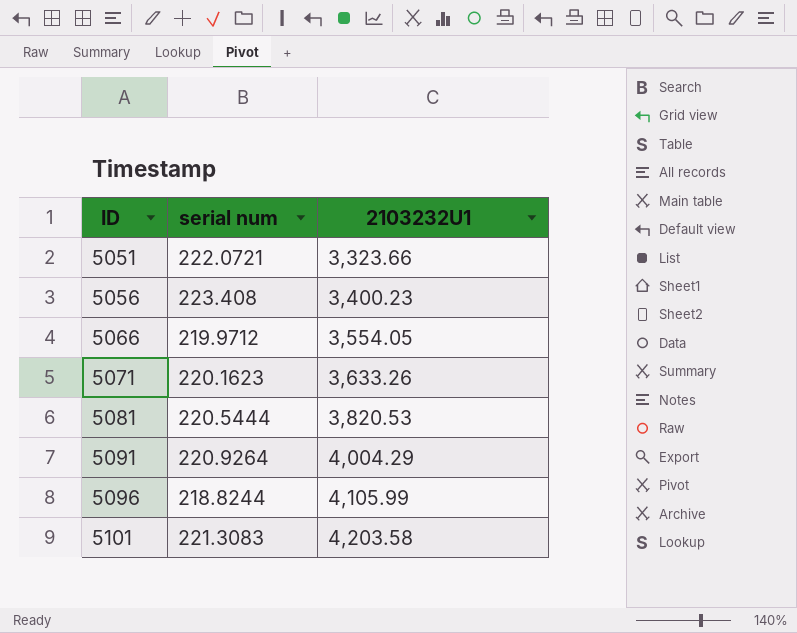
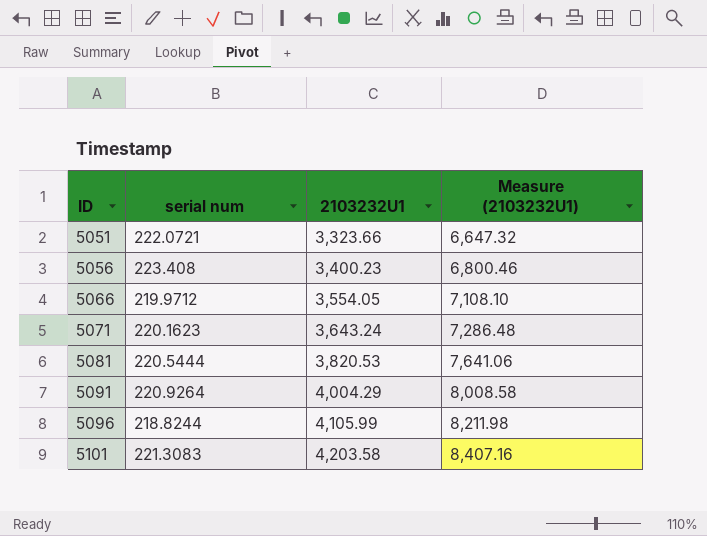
column Measure (2103232U1) | formula: none -> [2103232U1] * 2
5071 | 2103232U1: 3,633.26 -> 3,643.24

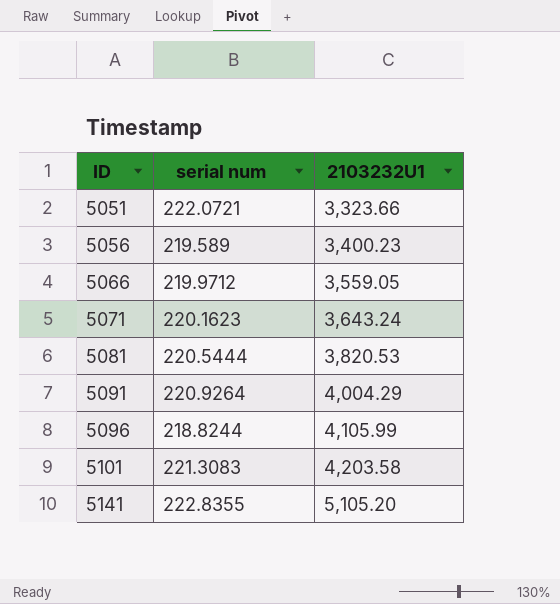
column Measure (2103232U1) | formula: [2103232U1] * 2 -> none
5056 | serial num: 223.408 -> 219.589
5066 | 2103232U1: 3,554.05 -> 3,559.05
row 5141: none -> 222.8355 | 5,105.20

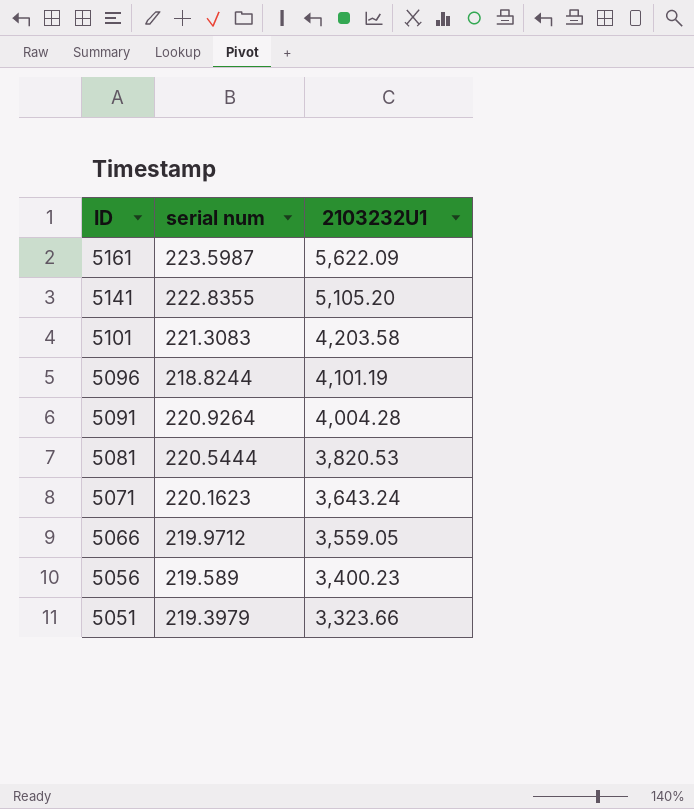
row order: ID ascending -> ID descending
row 5161: none -> 223.5987 | 5,622.09
5096 | 2103232U1: 4,105.99 -> 4,101.19
5091 | 2103232U1: 4,004.29 -> 4,004.28
5051 | serial num: 222.0721 -> 219.3979

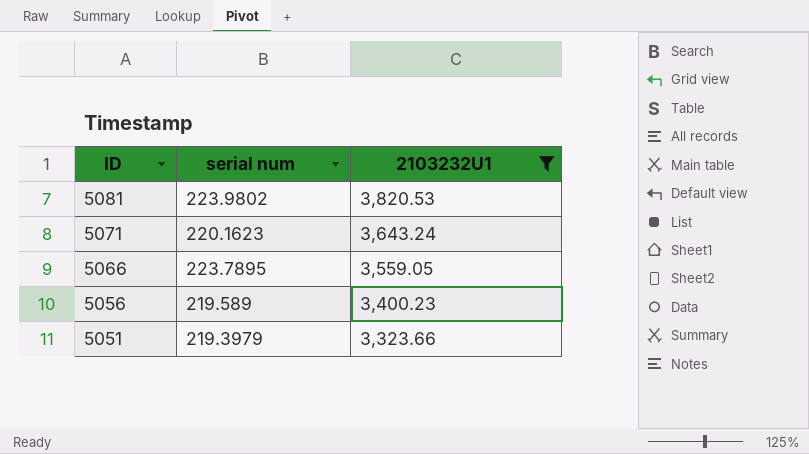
filter: none -> 2103232U1 <= 3,820.53
5081 | serial num: 220.5444 -> 223.9802
5066 | serial num: 219.9712 -> 223.7895

